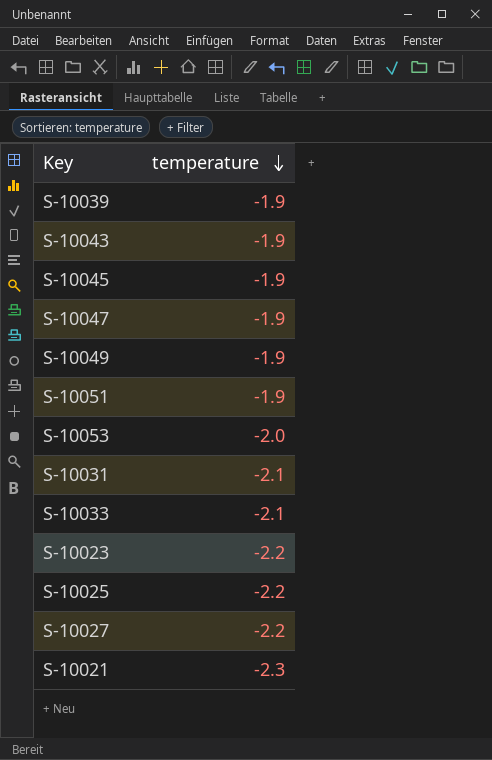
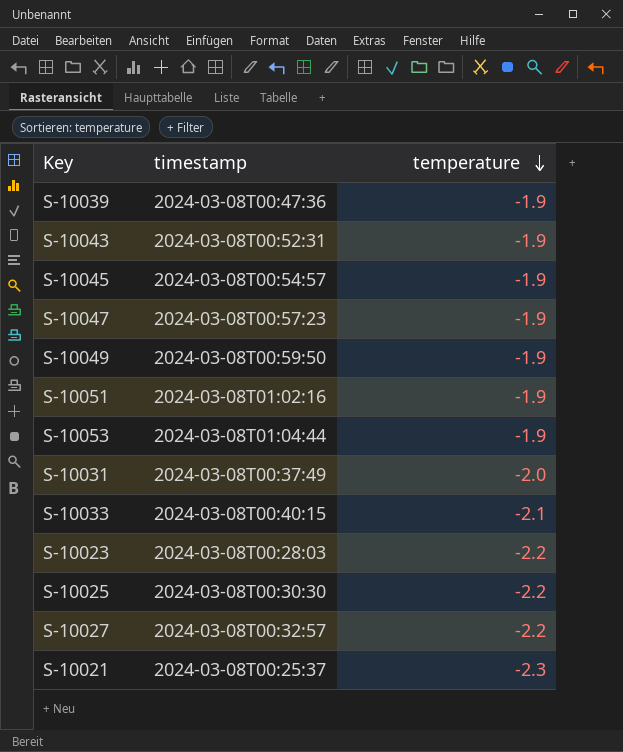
column timestamp | position: none -> 2
S-10053 | temperature: -2.0 -> -1.9
S-10031 | temperature: -2.1 -> -2.0

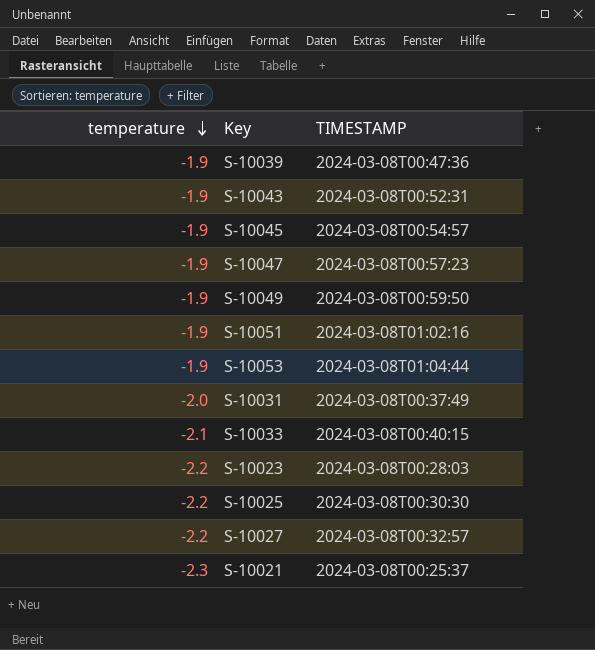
column temperature | position: 3 -> 1
column name: timestamp -> TIMESTAMP

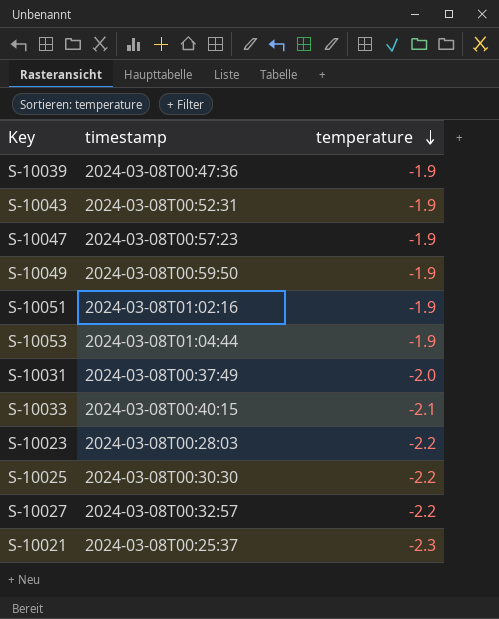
column name: TIMESTAMP -> timestamp
column temperature | position: 1 -> 3
row S-10045: -1.9 | 2024-03-08T00:54:57 -> none

